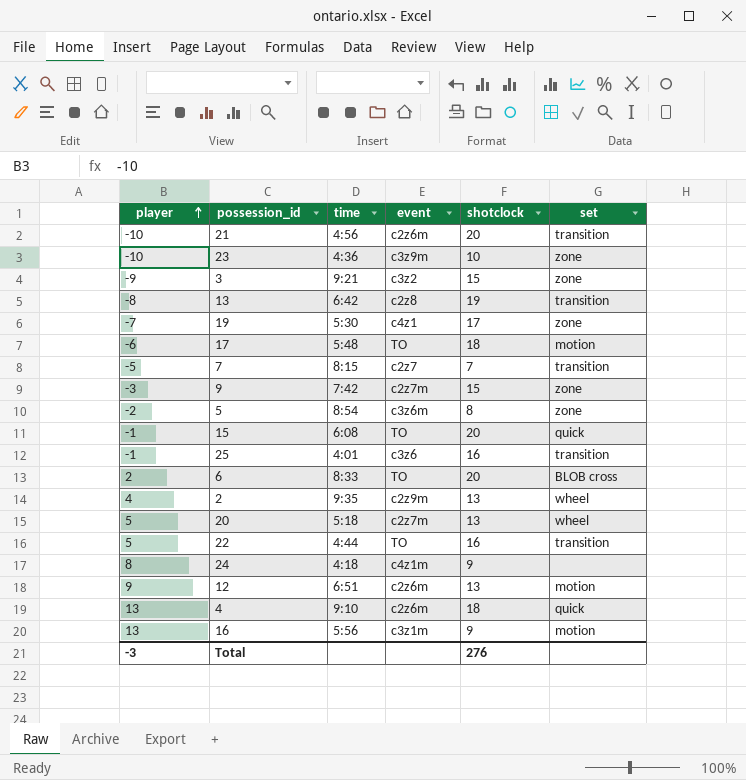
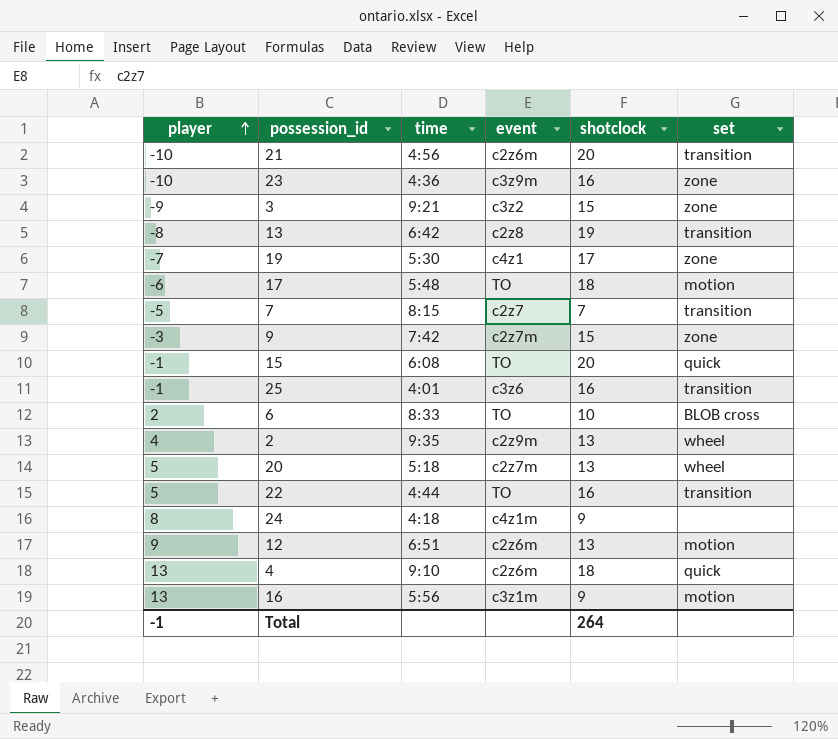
row 5: -2 | 8:54 | c3z6m | 8 | zone -> none
23 | shotclock: 10 -> 16
6 | shotclock: 20 -> 10
Total | player: -3 -> -1
Total | shotclock: 276 -> 264

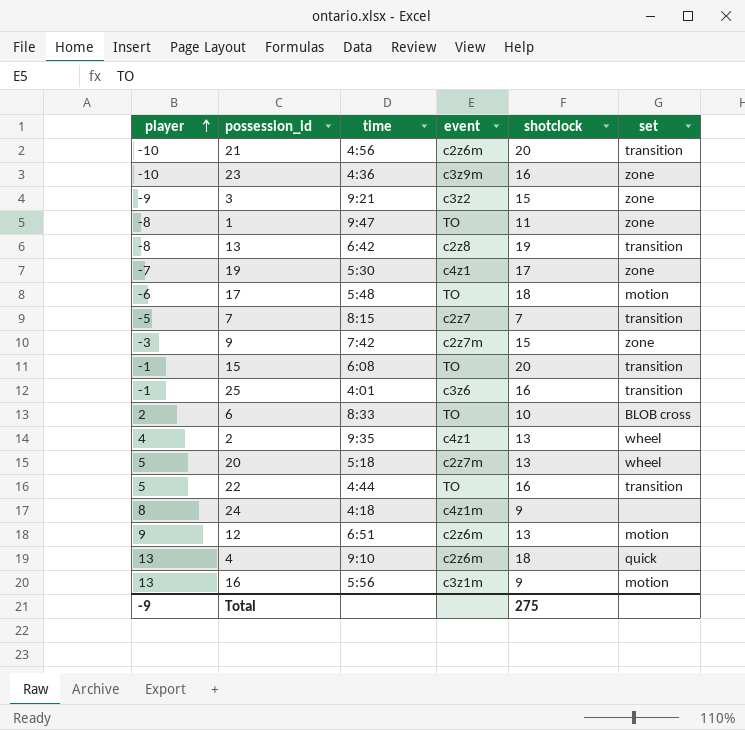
row 1: none -> -8 | 9:47 | TO | 11 | zone
15 | set: quick -> transition
2 | event: c2z9m -> c4z1
Total | player: -1 -> -9
Total | shotclock: 264 -> 275

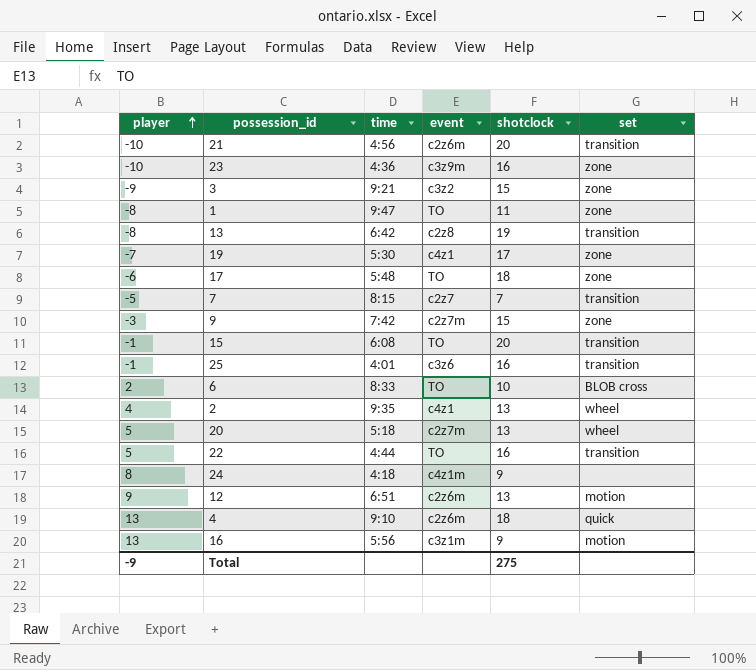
17 | set: motion -> zone

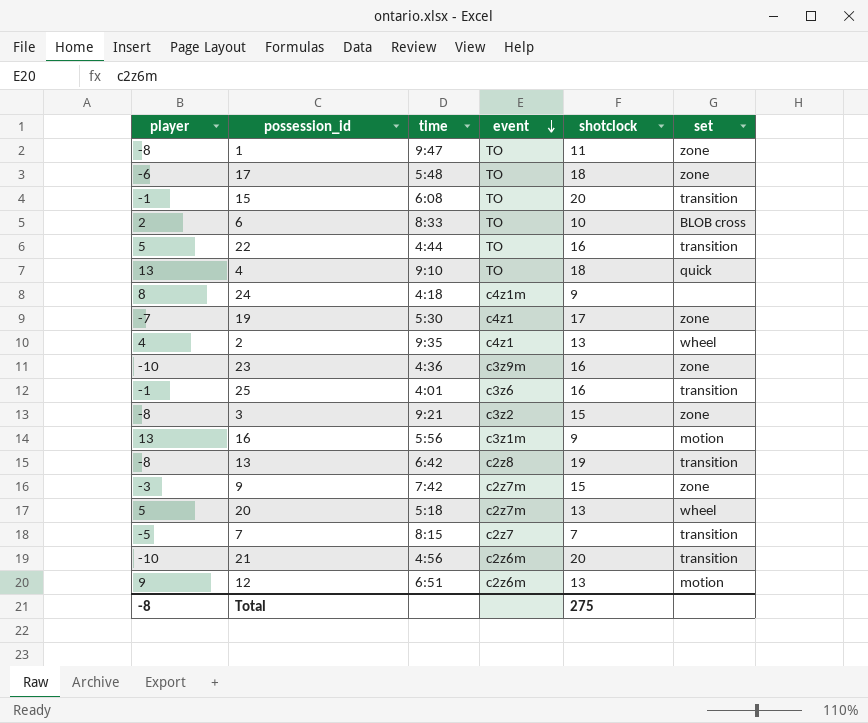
row order: player ascending -> event descending
4 | event: c2z6m -> TO
3 | player: -9 -> -8
Total | player: -9 -> -8

